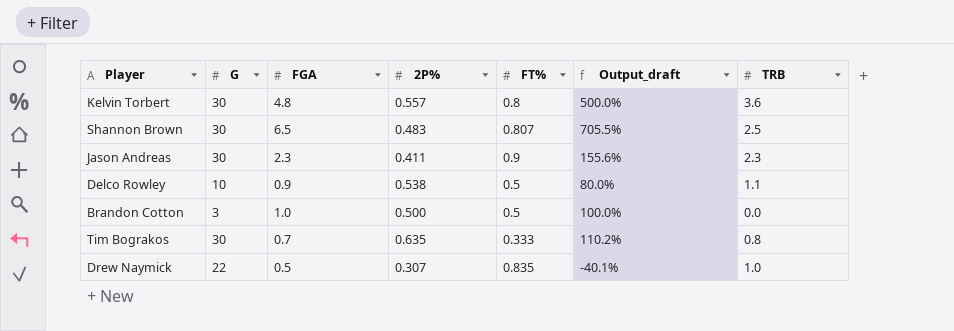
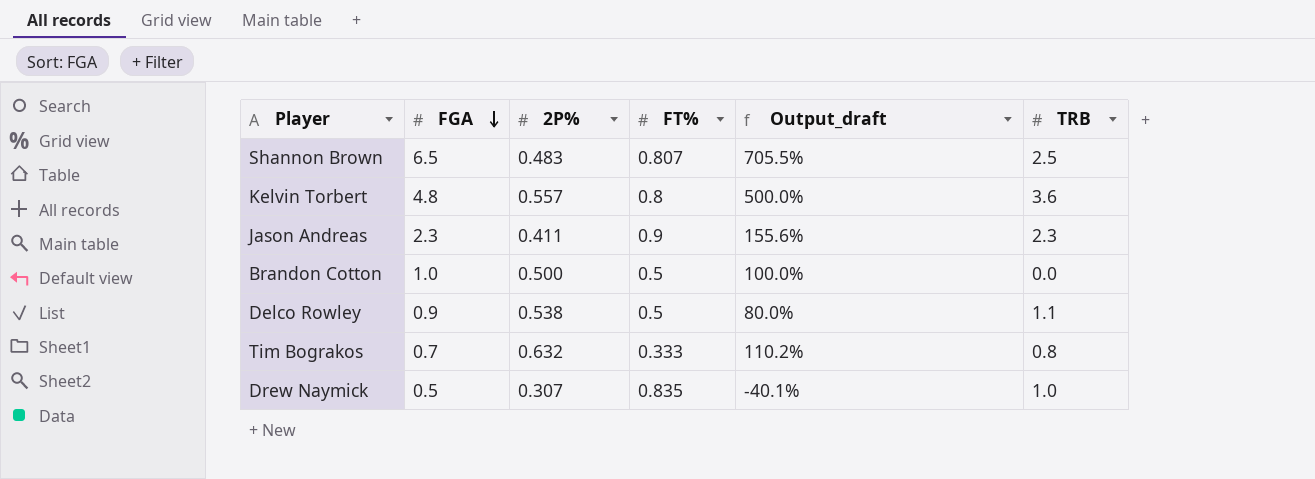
row order: none -> FGA descending
column G | position: 2 -> none
Tim Bograkos | 2P%: 0.635 -> 0.632

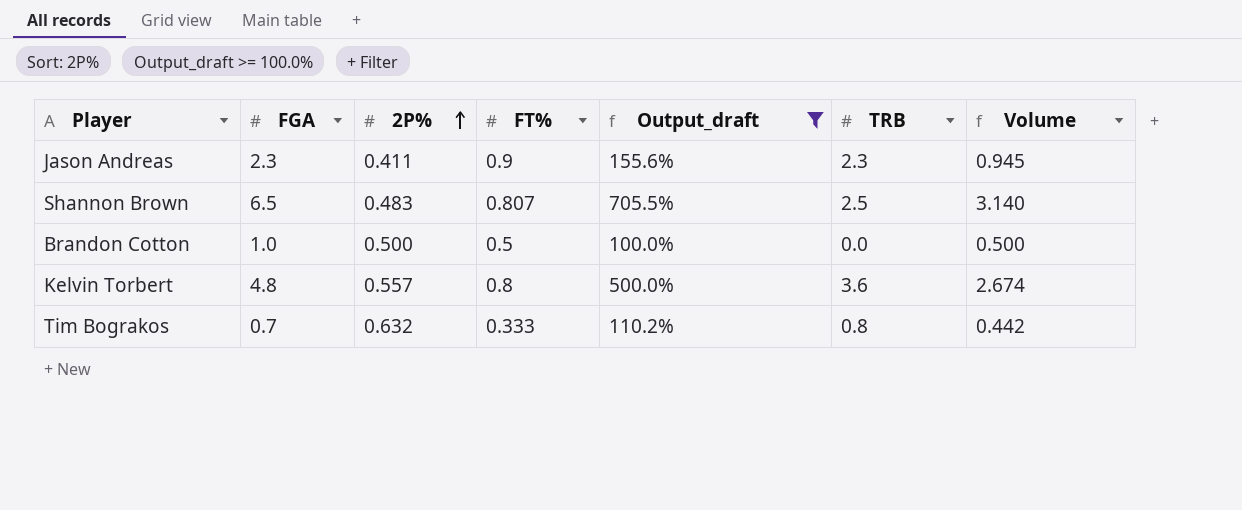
filter: none -> Output_draft >= 100.0%
row order: FGA descending -> 2P% ascending
column Volume | formula: none -> [FGA] * [2P%]

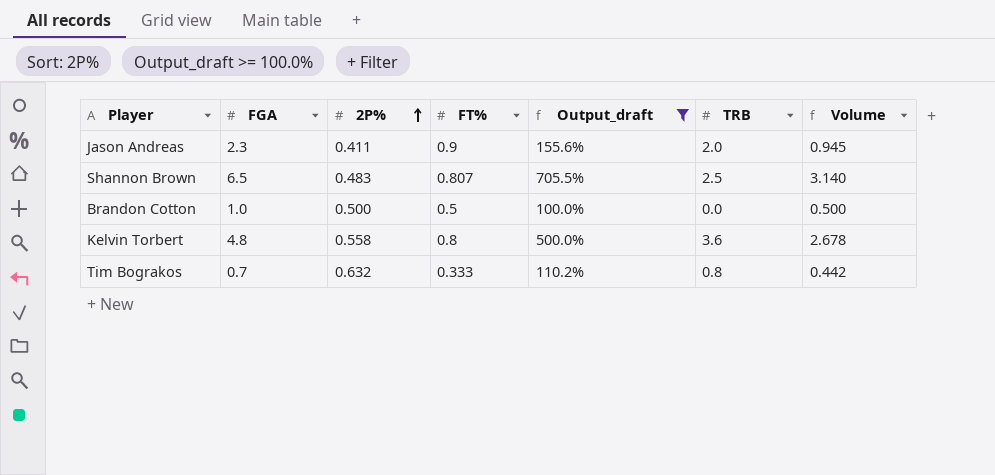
Jason Andreas | TRB: 2.3 -> 2.0
Kelvin Torbert | 2P%: 0.557 -> 0.558
Kelvin Torbert | Volume: 2.674 -> 2.678

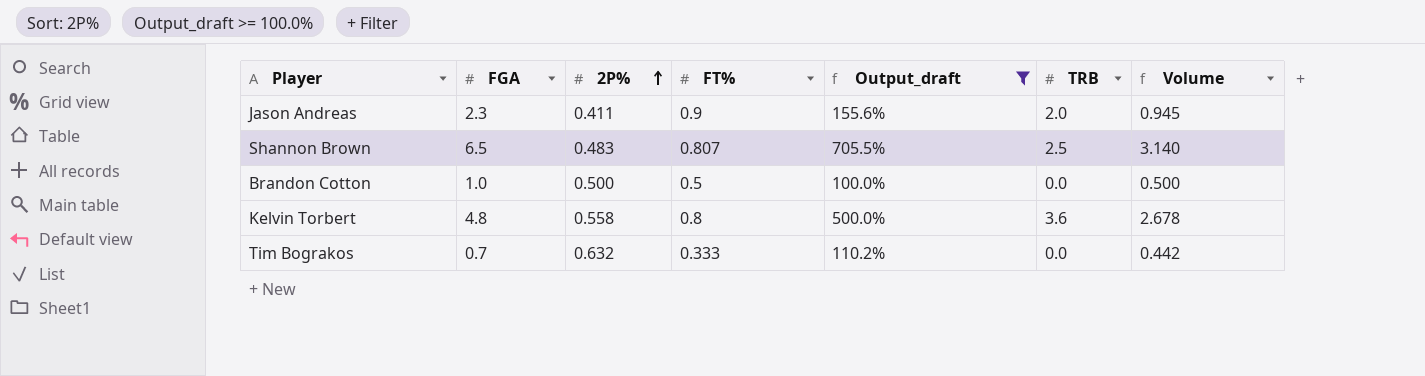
Tim Bograkos | TRB: 0.8 -> 0.0

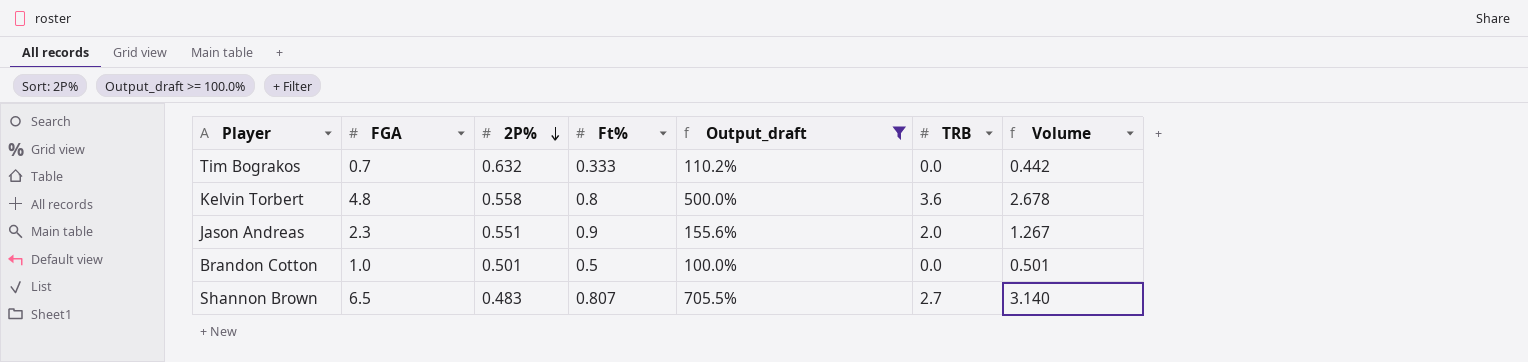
row order: 2P% ascending -> 2P% descending
column name: FT% -> Ft%
Jason Andreas | 2P%: 0.411 -> 0.551
Jason Andreas | Volume: 0.945 -> 1.267
Brandon Cotton | 2P%: 0.500 -> 0.501
Brandon Cotton | Volume: 0.500 -> 0.501
Shannon Brown | TRB: 2.5 -> 2.7

